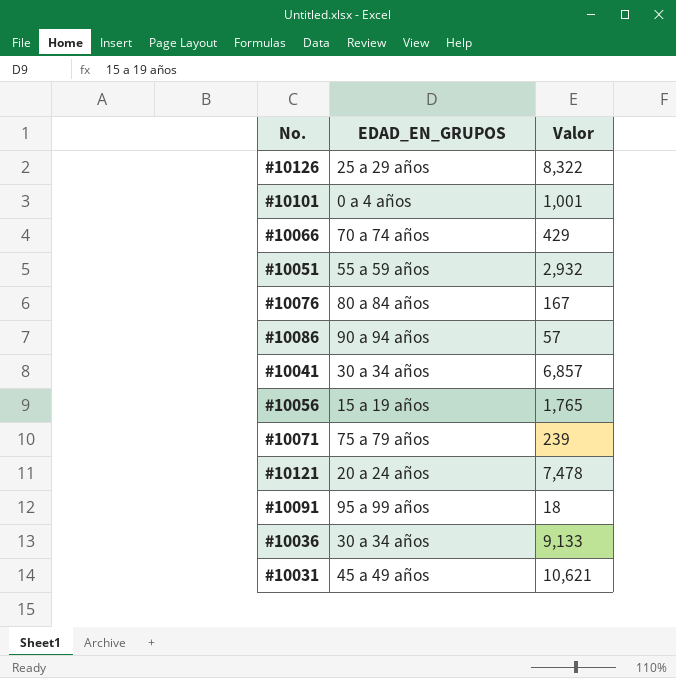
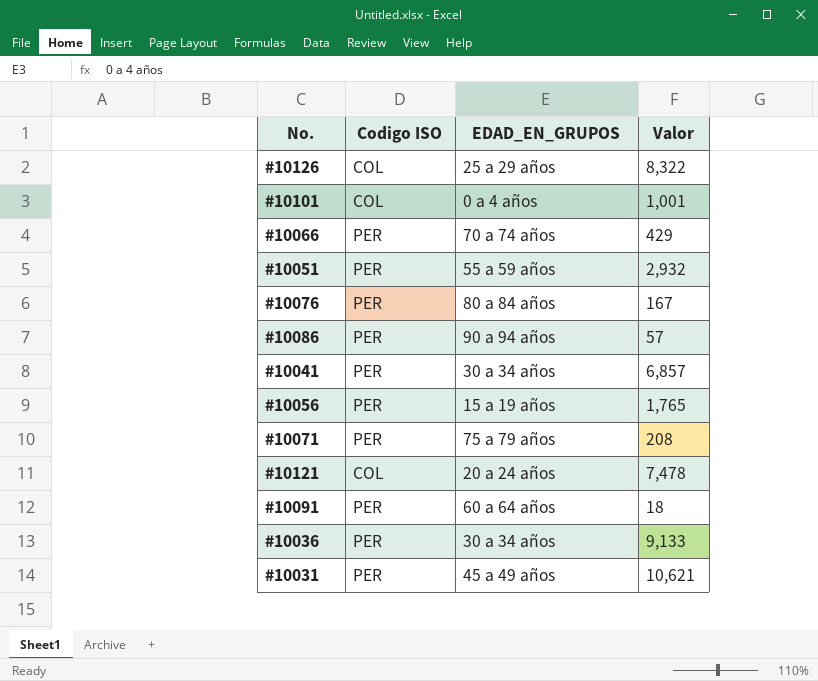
column Codigo ISO | position: none -> 2
#10071 | Valor: 239 -> 208
#10091 | EDAD_EN_GRUPOS: 95 a 99 años -> 60 a 64 años

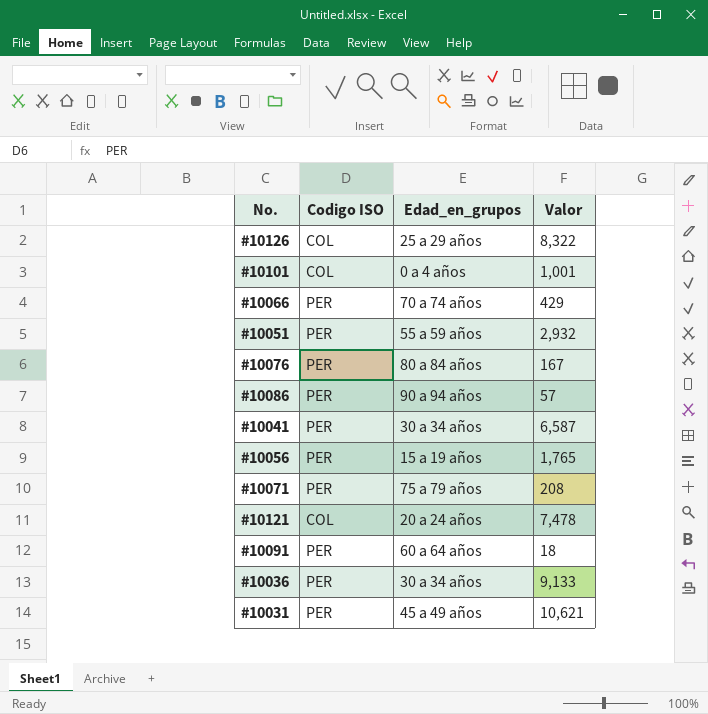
column name: EDAD_EN_GRUPOS -> Edad_en_grupos
#10041 | Valor: 6,857 -> 6,587

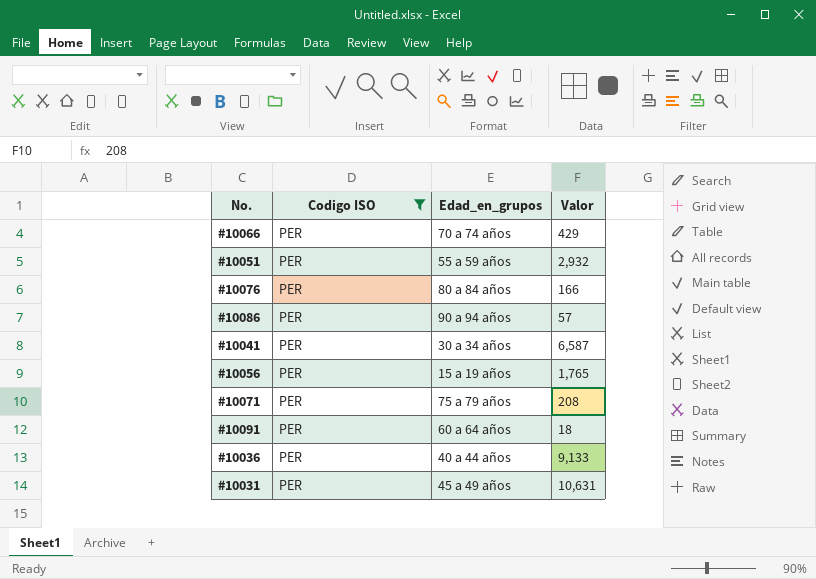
filter: none -> Codigo ISO = PER
#10076 | Valor: 167 -> 166
#10036 | Edad_en_grupos: 30 a 34 años -> 40 a 44 años
#10031 | Valor: 10,621 -> 10,631

